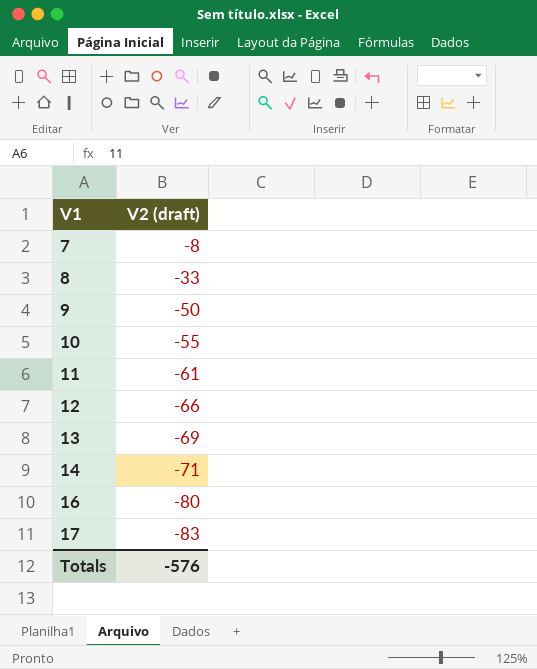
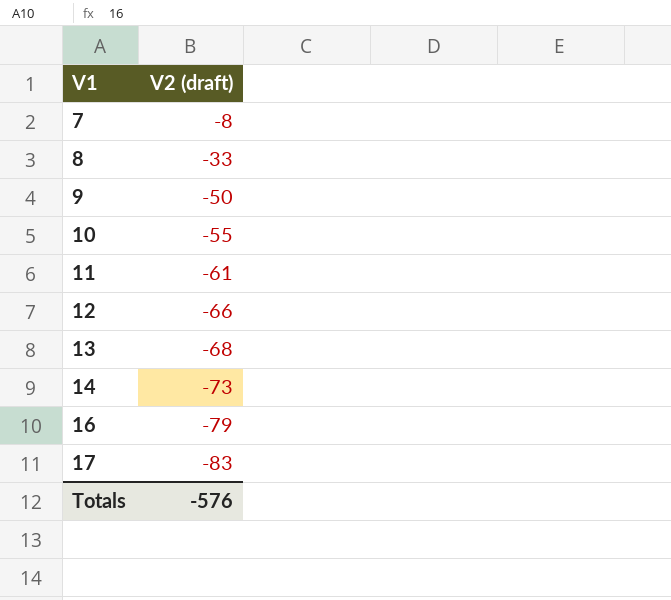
13 | V2 (draft): -69 -> -68
14 | V2 (draft): -71 -> -73
16 | V2 (draft): -80 -> -79

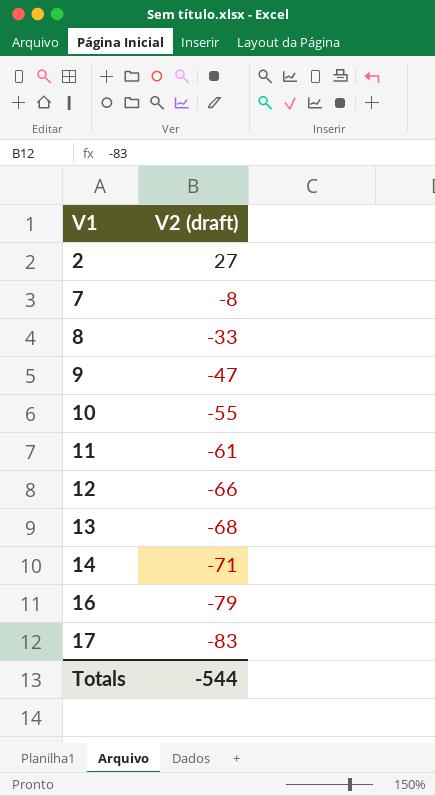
row 2: none -> 27
9 | V2 (draft): -50 -> -47
14 | V2 (draft): -73 -> -71
Totals | V2 (draft): -576 -> -544

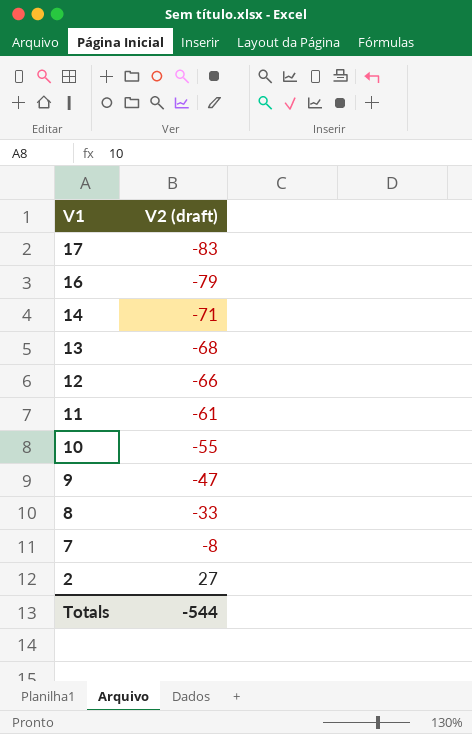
row order: V1 ascending -> V1 descending

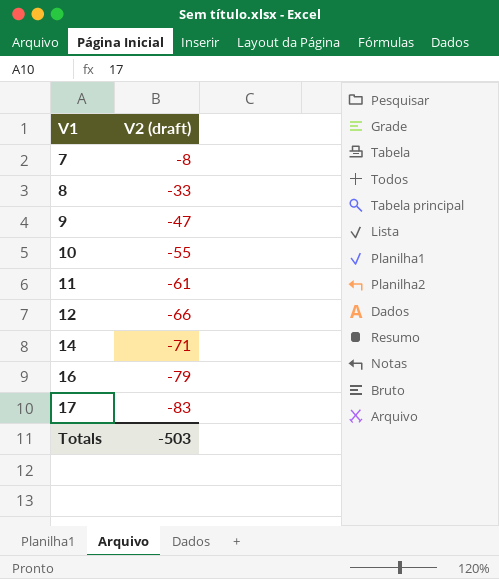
row order: V1 descending -> V1 ascending
row 13: -68 -> none
row 2: 27 -> none
Totals | V2 (draft): -544 -> -503

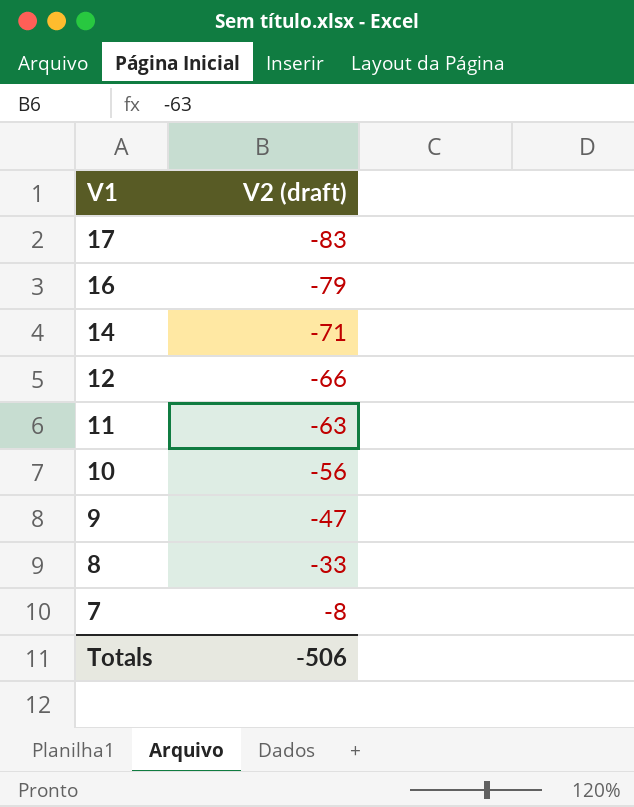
row order: V1 ascending -> V1 descending
11 | V2 (draft): -61 -> -63
10 | V2 (draft): -55 -> -56
Totals | V2 (draft): -503 -> -506

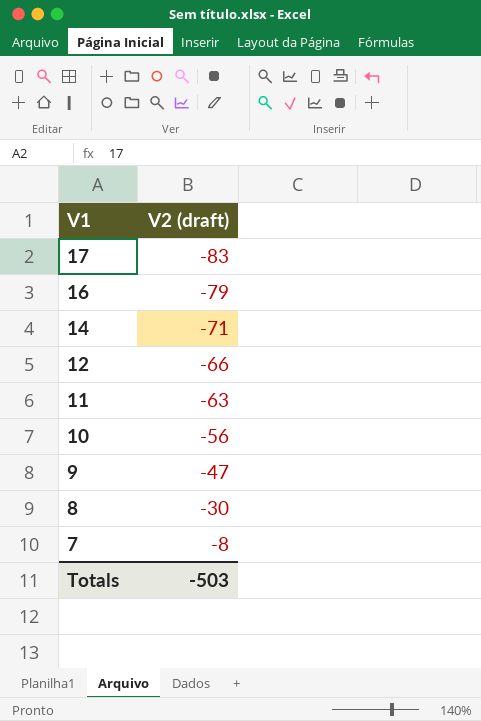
8 | V2 (draft): -33 -> -30
Totals | V2 (draft): -506 -> -503

